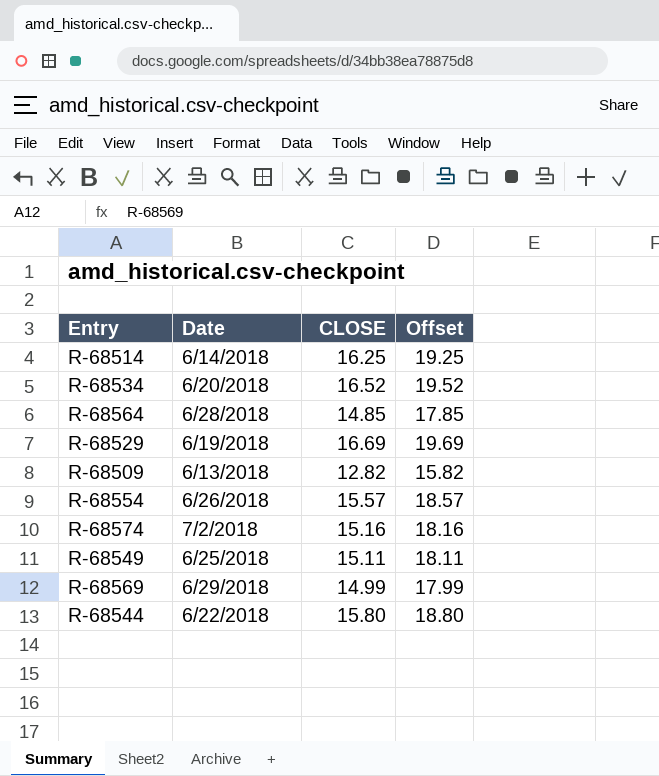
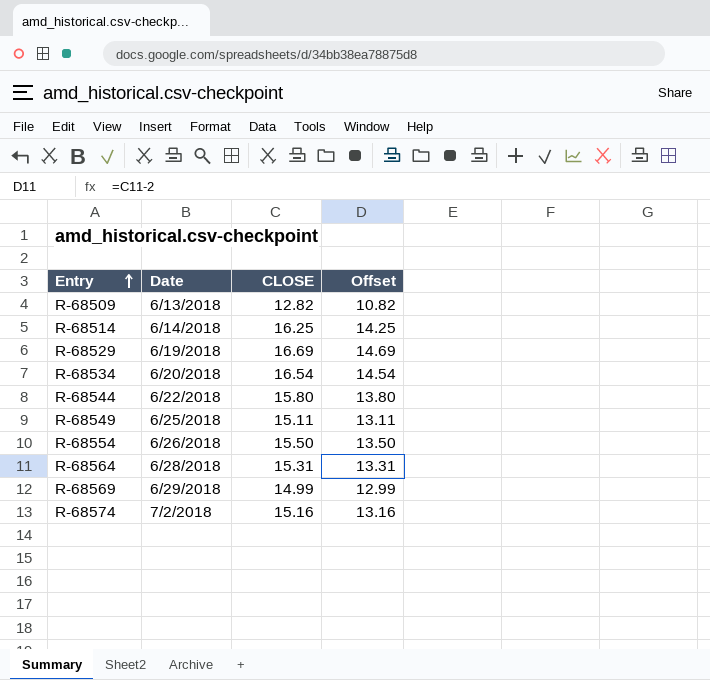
row order: none -> Entry ascending
column Offset | formula: [CLOSE] + 3 -> [CLOSE] - 2
R-68534 | CLOSE: 16.52 -> 16.54
R-68554 | CLOSE: 15.57 -> 15.50
R-68564 | CLOSE: 14.85 -> 15.31

